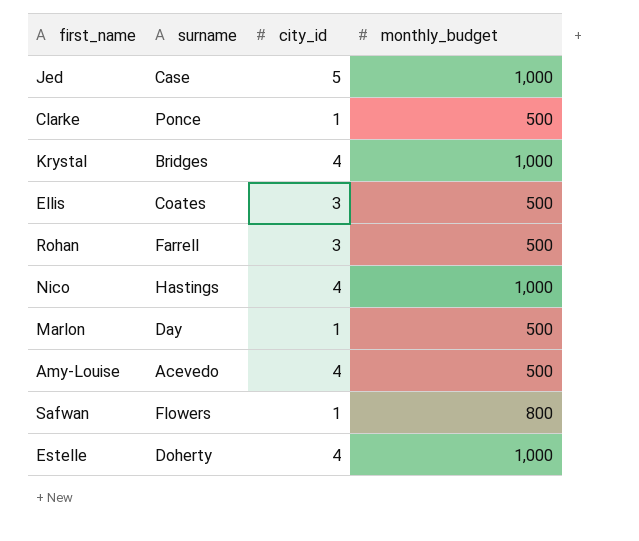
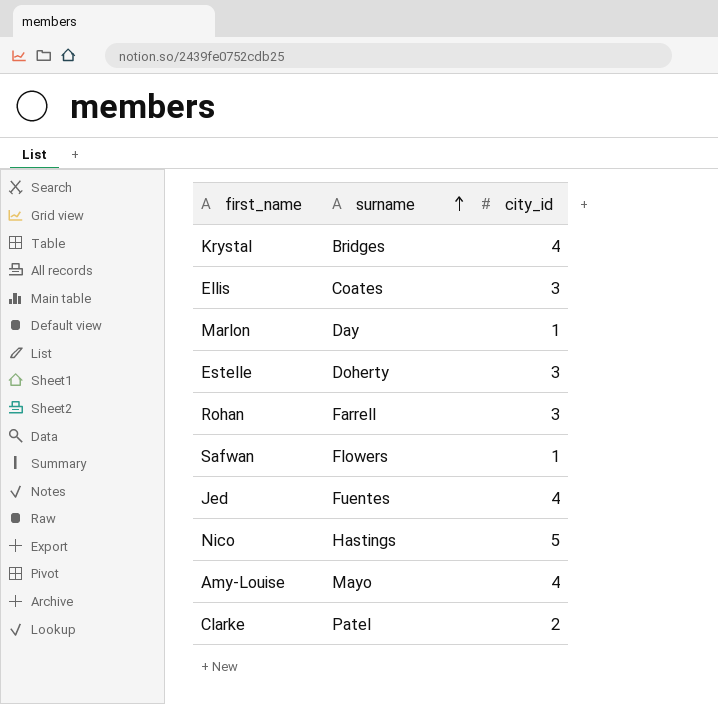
row order: none -> surname ascending
column monthly_budget | position: 4 -> none
Estelle | city_id: 4 -> 3
Jed | surname: Case -> Fuentes
Jed | city_id: 5 -> 4
Nico | city_id: 4 -> 5
Amy-Louise | surname: Acevedo -> Mayo
Clarke | surname: Ponce -> Patel
Clarke | city_id: 1 -> 2

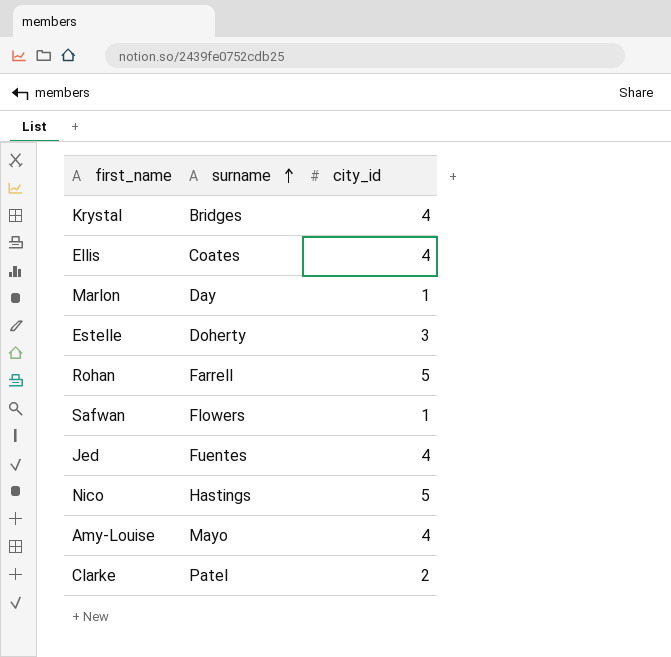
Ellis | city_id: 3 -> 4
Rohan | city_id: 3 -> 5

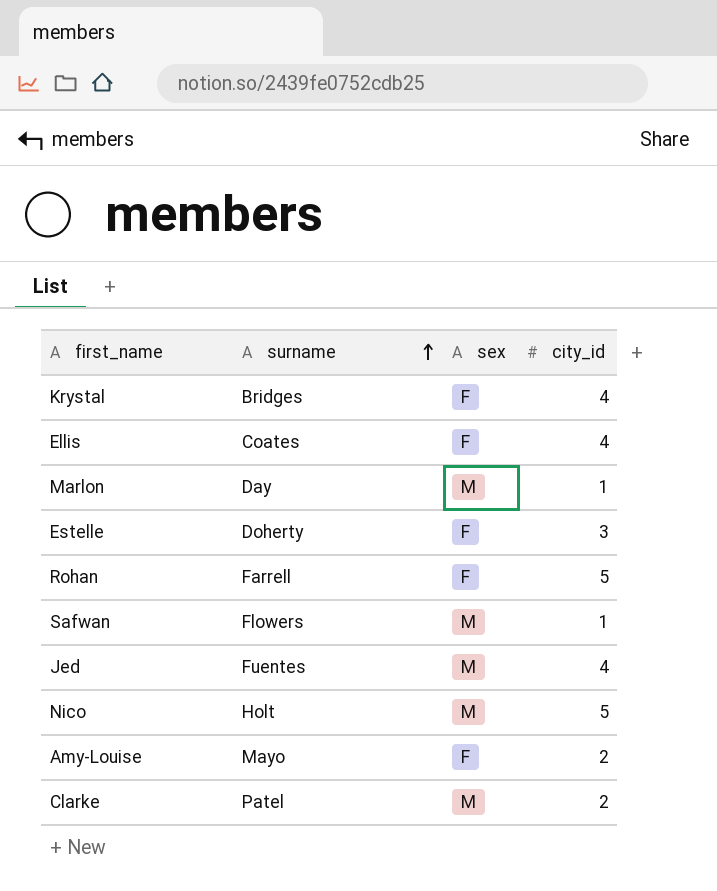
column sex | position: none -> 3
Nico | surname: Hastings -> Holt
Amy-Louise | city_id: 4 -> 2

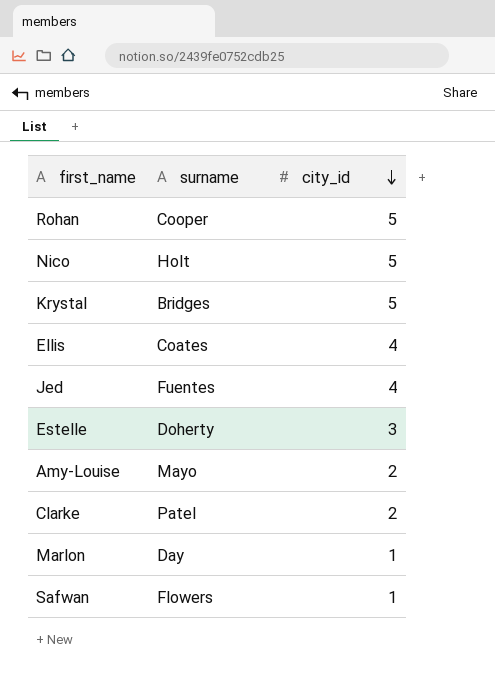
row order: surname ascending -> city_id descending
column sex | position: 3 -> none
Rohan | surname: Farrell -> Cooper
Krystal | city_id: 4 -> 5

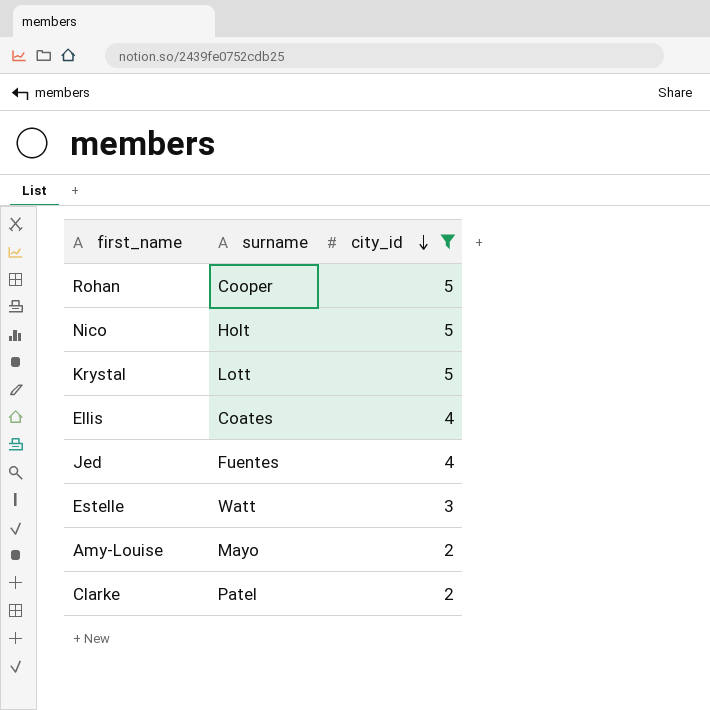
filter: none -> city_id != 1
Krystal | surname: Bridges -> Lott
Estelle | surname: Doherty -> Watt

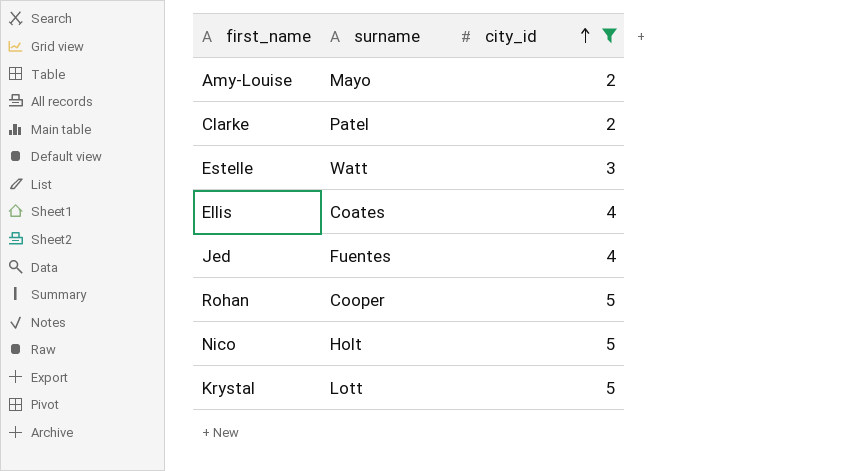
row order: city_id descending -> city_id ascending

